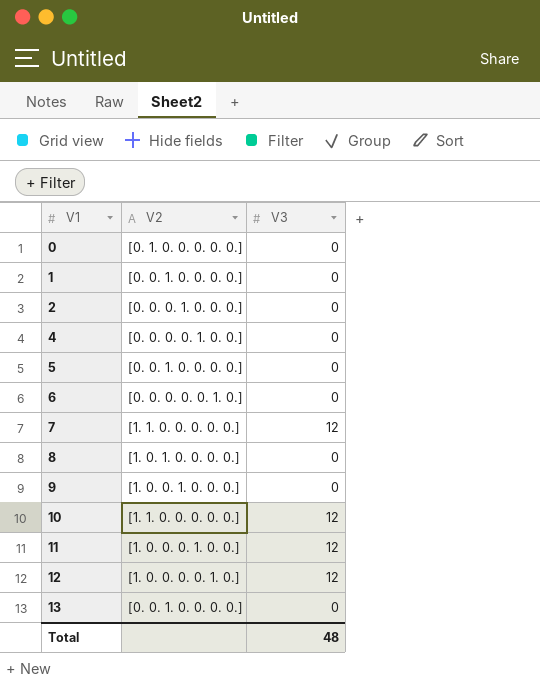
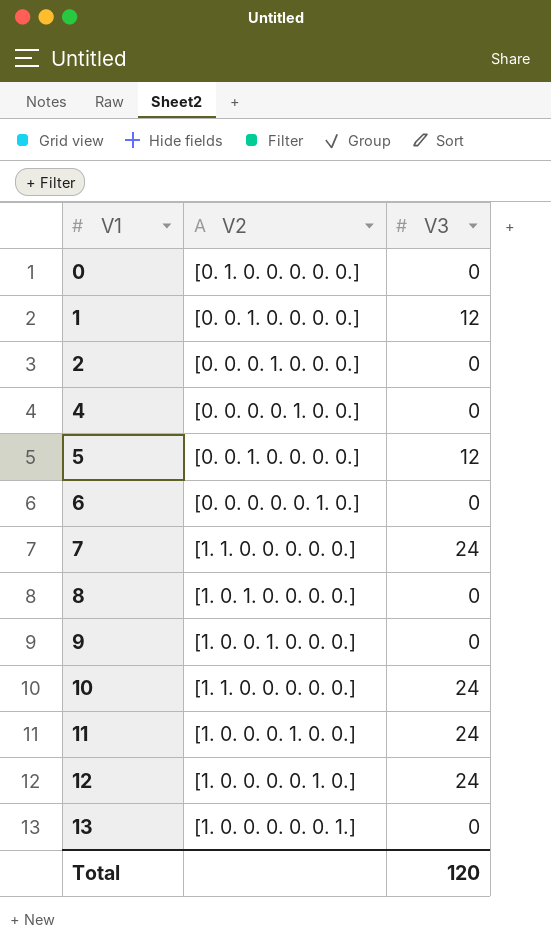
1 | V3: 0 -> 12
5 | V3: 0 -> 12
7 | V3: 12 -> 24
10 | V3: 12 -> 24
11 | V3: 12 -> 24
12 | V3: 12 -> 24
13 | V2: [0. 0. 1. 0. 0. 0. 0.] -> [1. 0. 0. 0. 0. 0. 1.]
Total | V3: 48 -> 120

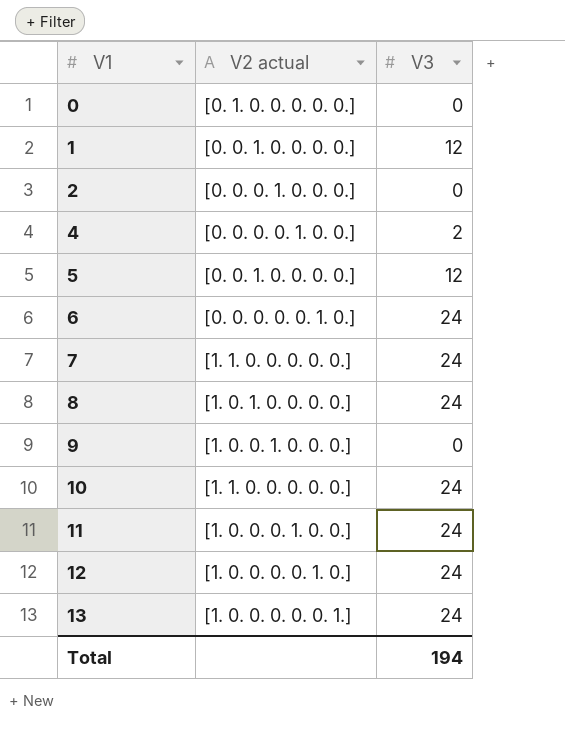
column name: V2 -> V2 actual
4 | V3: 0 -> 2
6 | V3: 0 -> 24
8 | V3: 0 -> 24
13 | V3: 0 -> 24
Total | V3: 120 -> 194

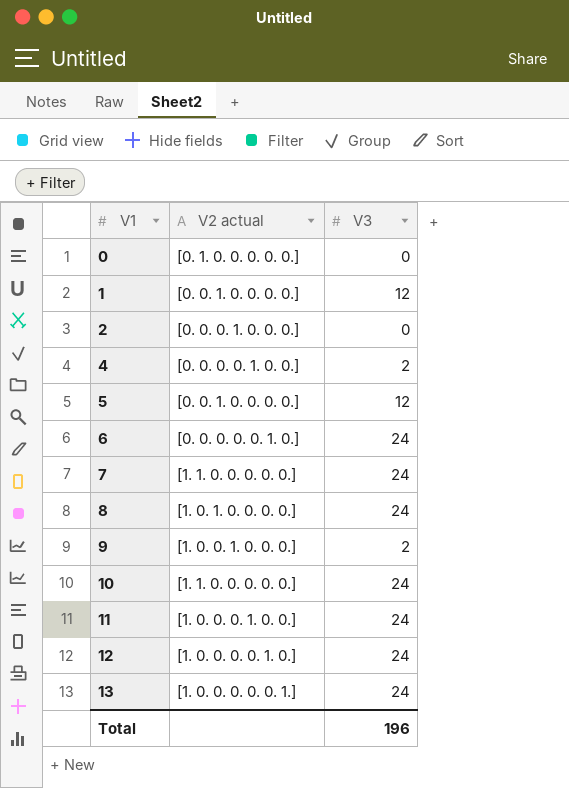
9 | V3: 0 -> 2
Total | V3: 194 -> 196

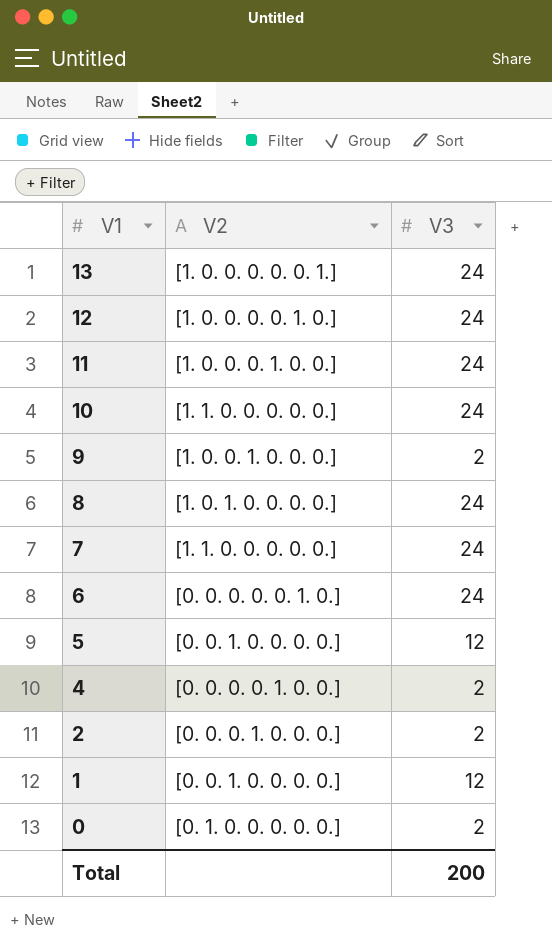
row order: V1 ascending -> V1 descending
column name: V2 actual -> V2
2 | V3: 0 -> 2
0 | V3: 0 -> 2
Total | V3: 196 -> 200

